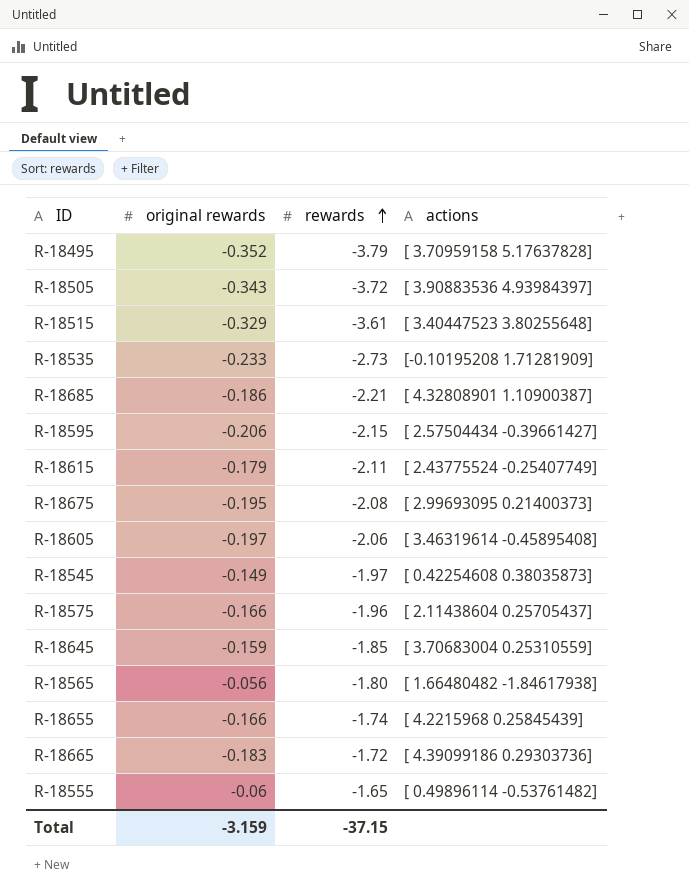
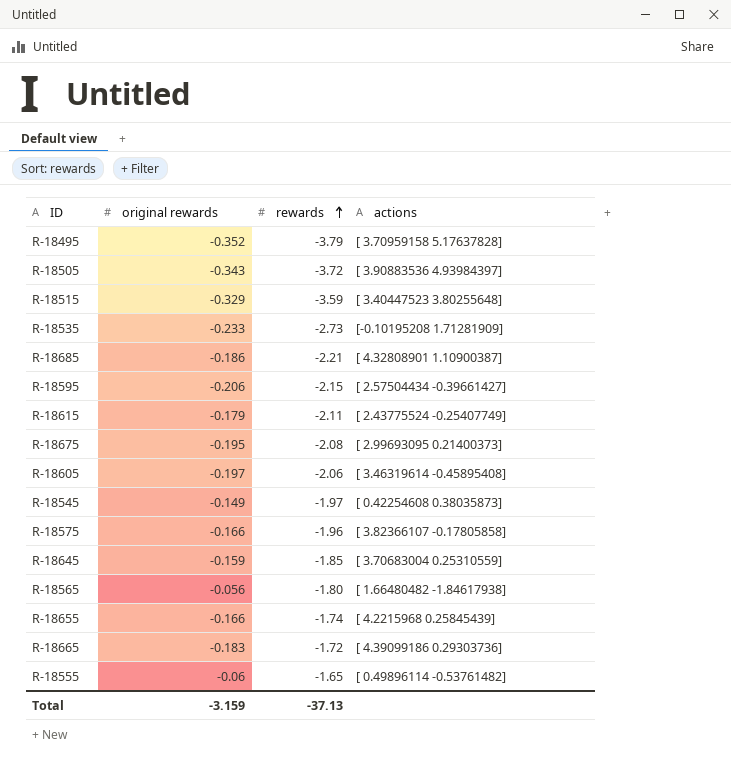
R-18515 | rewards: -3.61 -> -3.59
R-18575 | actions: [ 2.11438604 0.25705437] -> [ 3.82366107 -0.17805858]
Total | rewards: -37.15 -> -37.13

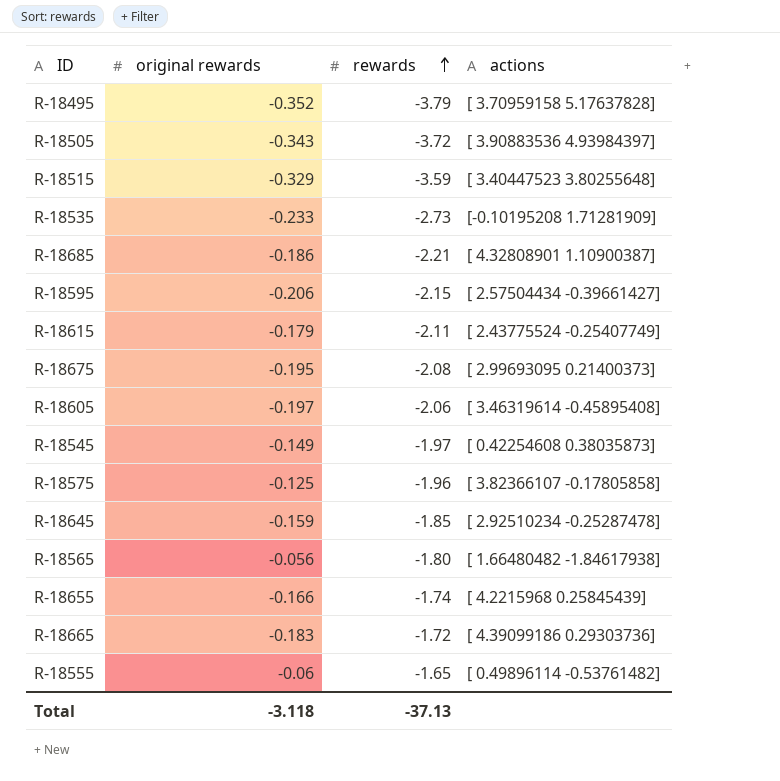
R-18575 | original rewards: -0.166 -> -0.125
R-18645 | actions: [ 3.70683004 0.25310559] -> [ 2.92510234 -0.25287478]
Total | original rewards: -3.159 -> -3.118

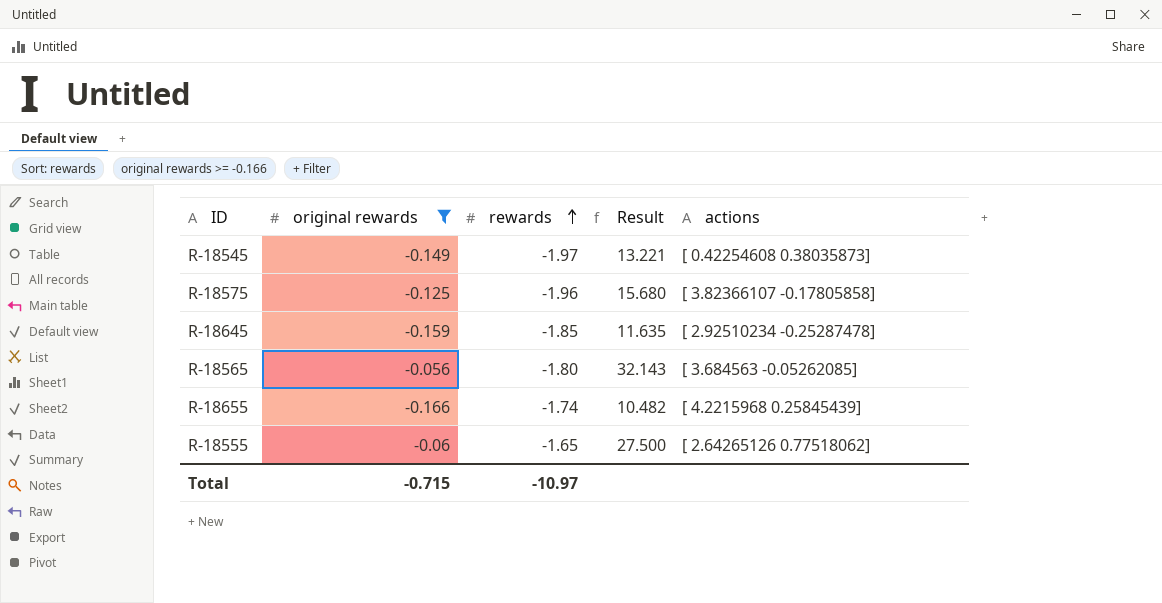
filter: none -> original rewards >= -0.166
column Result | formula: none -> [rewards] / [original rewards]
R-18565 | actions: [ 1.66480482 -1.84617938] -> [ 3.684563 -0.05262085]
R-18555 | actions: [ 0.49896114 -0.53761482] -> [ 2.64265126 0.77518062]
Total | original rewards: -3.118 -> -0.715
Total | rewards: -37.13 -> -10.97

